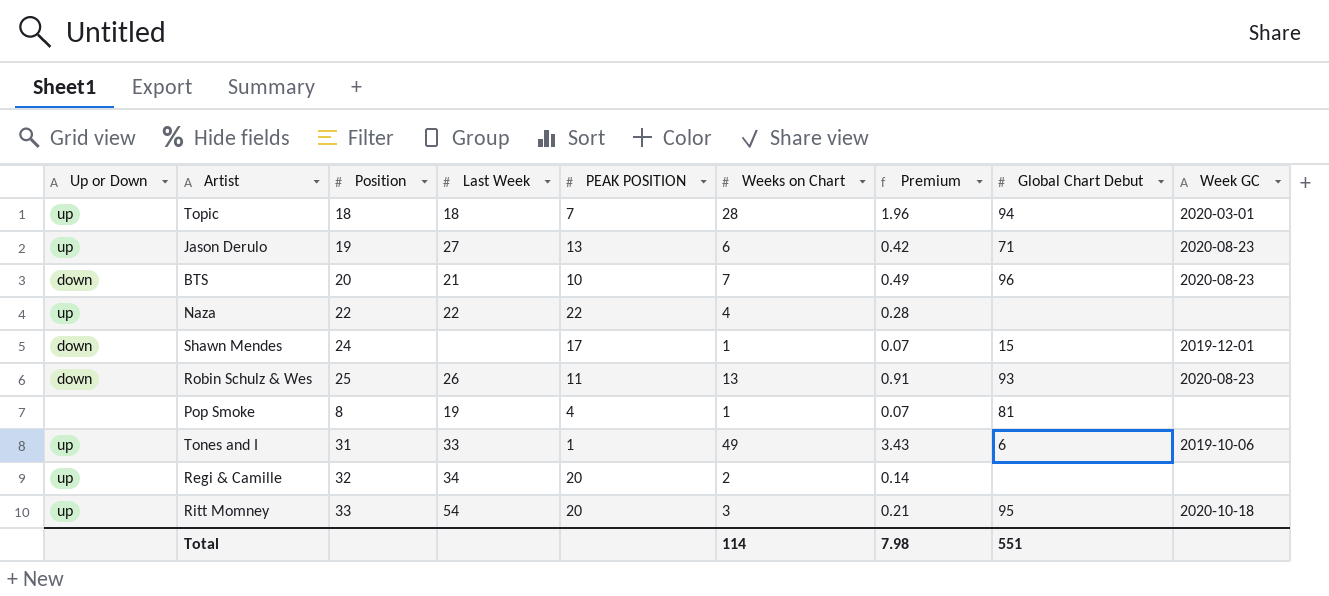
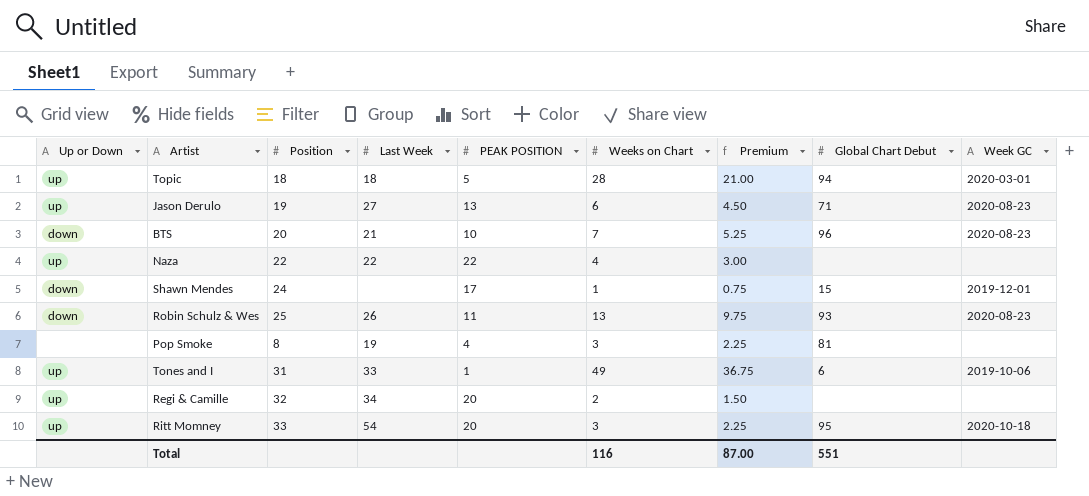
column Premium | formula: [Weeks on Chart] * 0.07 -> [Weeks on Chart] * 0.75
Topic | PEAK POSITION: 7 -> 5
Pop Smoke | Weeks on Chart: 1 -> 3
Total | Weeks on Chart: 114 -> 116
Total | Premium: 7.98 -> 87.00

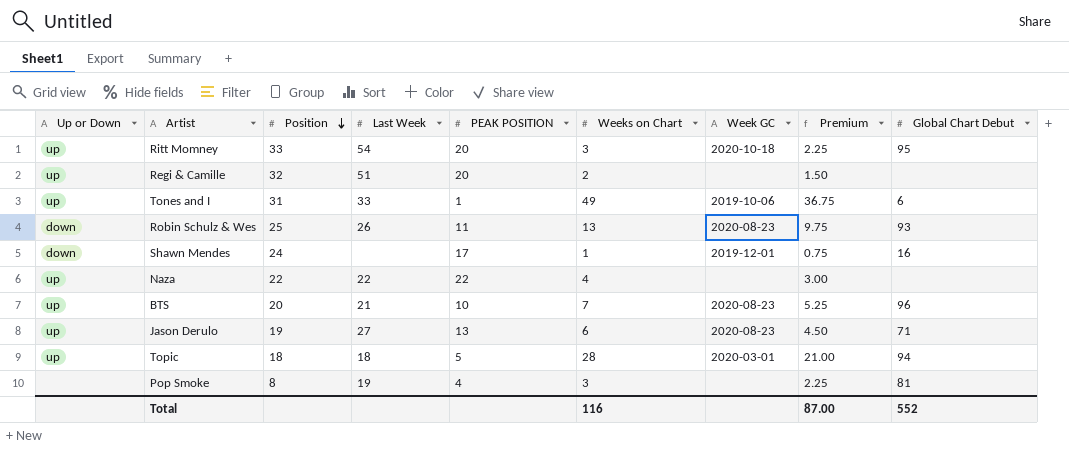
row order: none -> Position descending
column Week GC | position: 9 -> 7
Regi & Camille | Last Week: 34 -> 51
Shawn Mendes | Global Chart Debut: 15 -> 16
BTS | Up or Down: down -> up
Total | Global Chart Debut: 551 -> 552

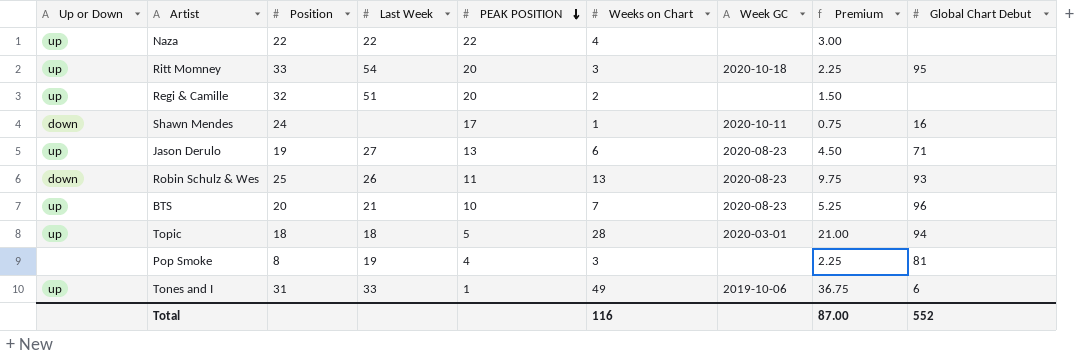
row order: Position descending -> PEAK POSITION descending
Shawn Mendes | Week GC: 2019-12-01 -> 2020-10-11

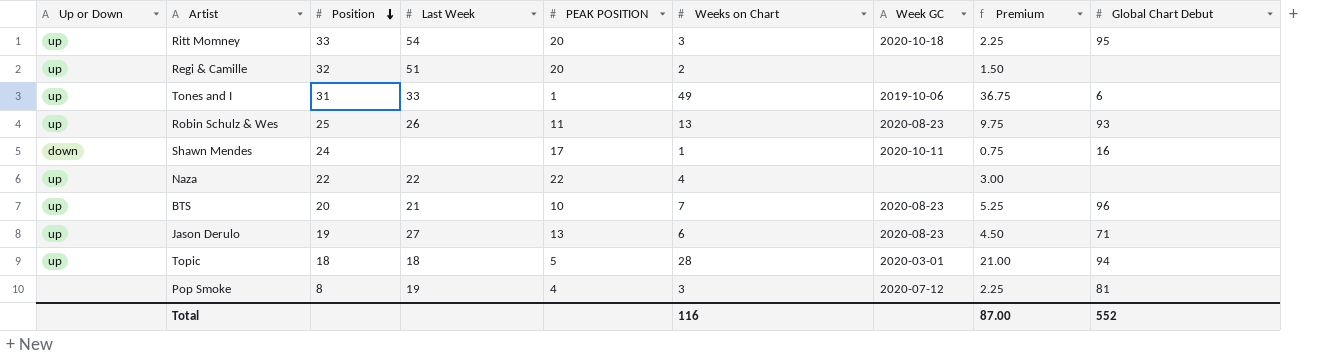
row order: PEAK POSITION descending -> Position descending
Robin Schulz & Wes | Up or Down: down -> up
Pop Smoke | Week GC: none -> 2020-07-12

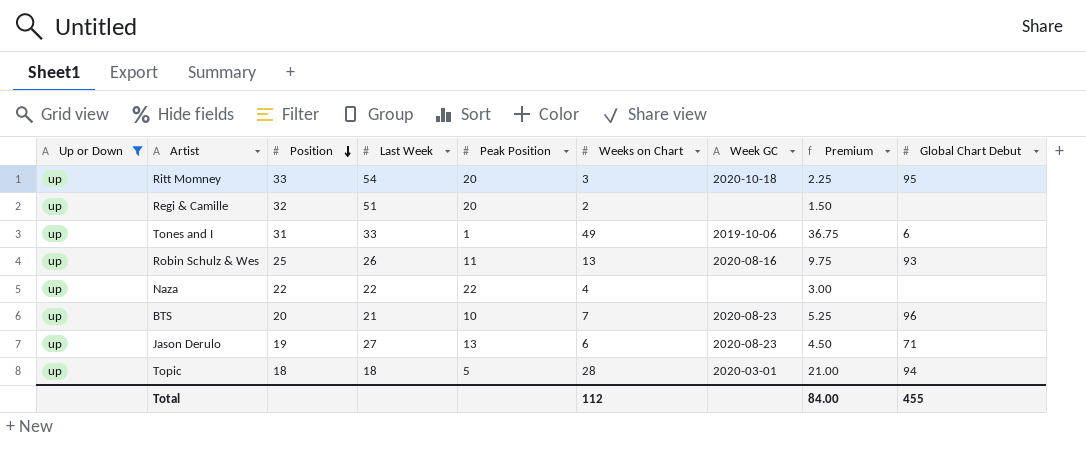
filter: none -> Up or Down = up
column name: PEAK POSITION -> Peak Position
Robin Schulz & Wes | Week GC: 2020-08-23 -> 2020-08-16
Total | Weeks on Chart: 116 -> 112
Total | Premium: 87.00 -> 84.00
Total | Global Chart Debut: 552 -> 455

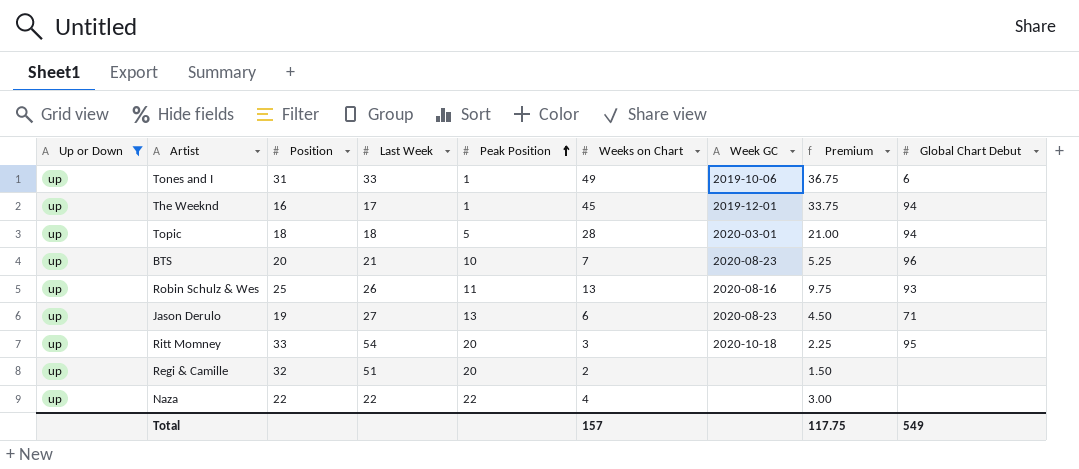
row order: Position descending -> Peak Position ascending
row The Weeknd: none -> up | 16 | 17 | 1 | 45 | 2019-12-01 | 33.75 | 94
Total | Weeks on Chart: 112 -> 157
Total | Premium: 84.00 -> 117.75
Total | Global Chart Debut: 455 -> 549

